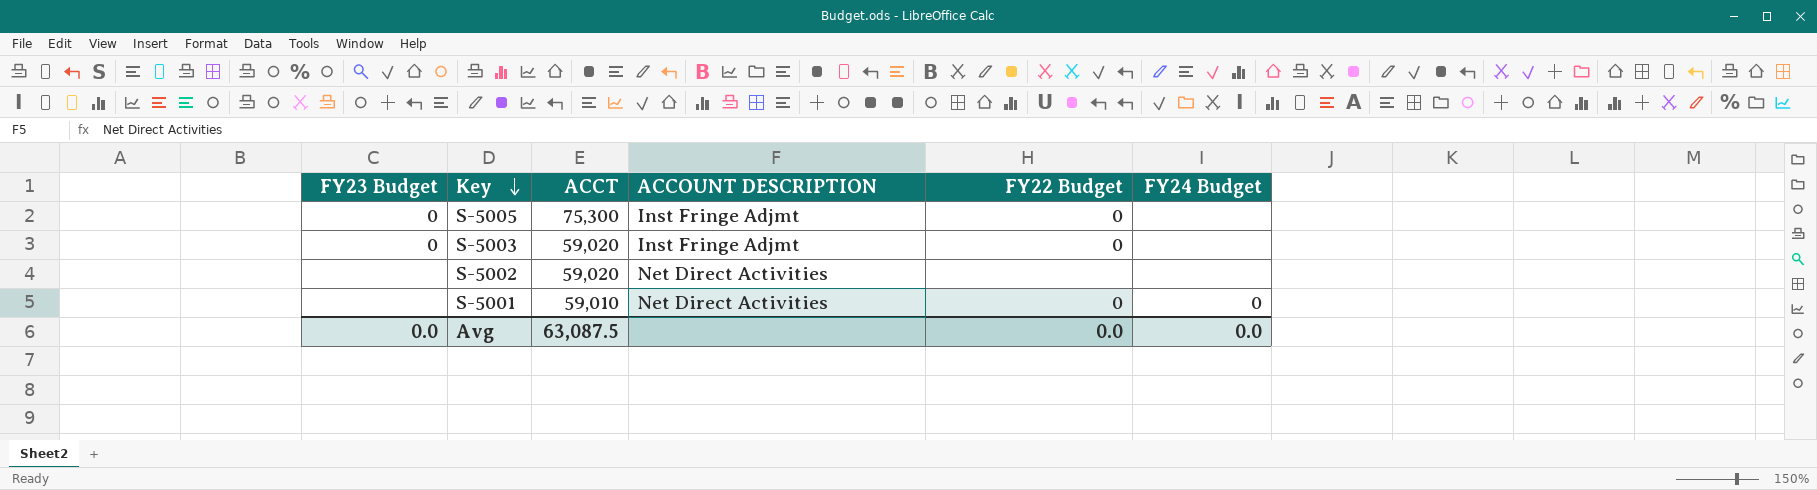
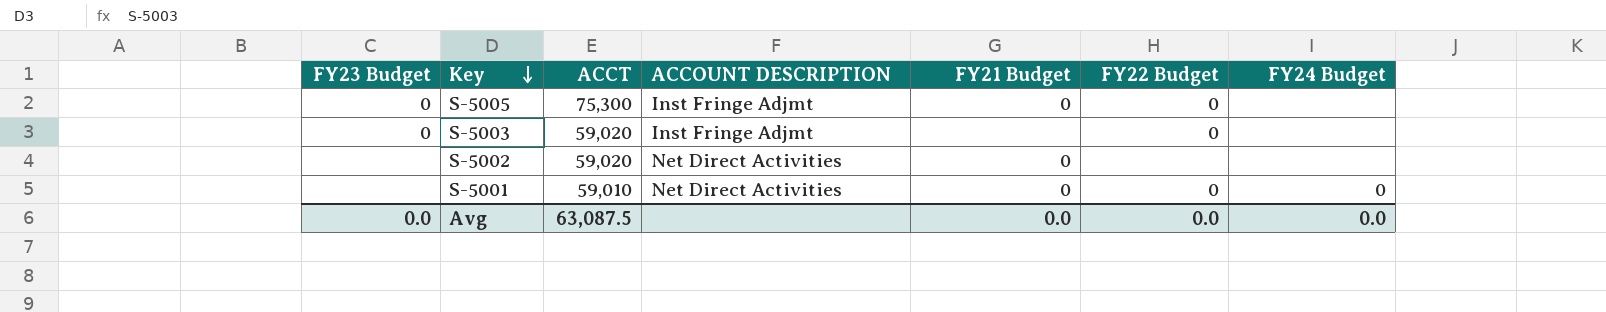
column FY21 Budget | position: none -> 5

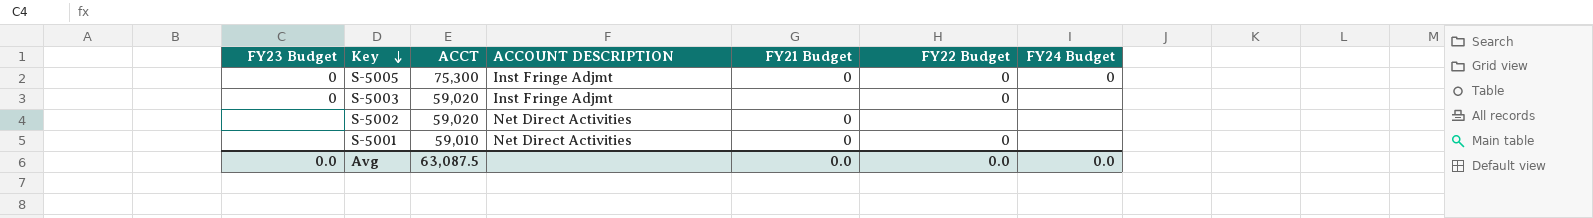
S-5005 | FY24 Budget: none -> 0
S-5001 | FY24 Budget: 0 -> none

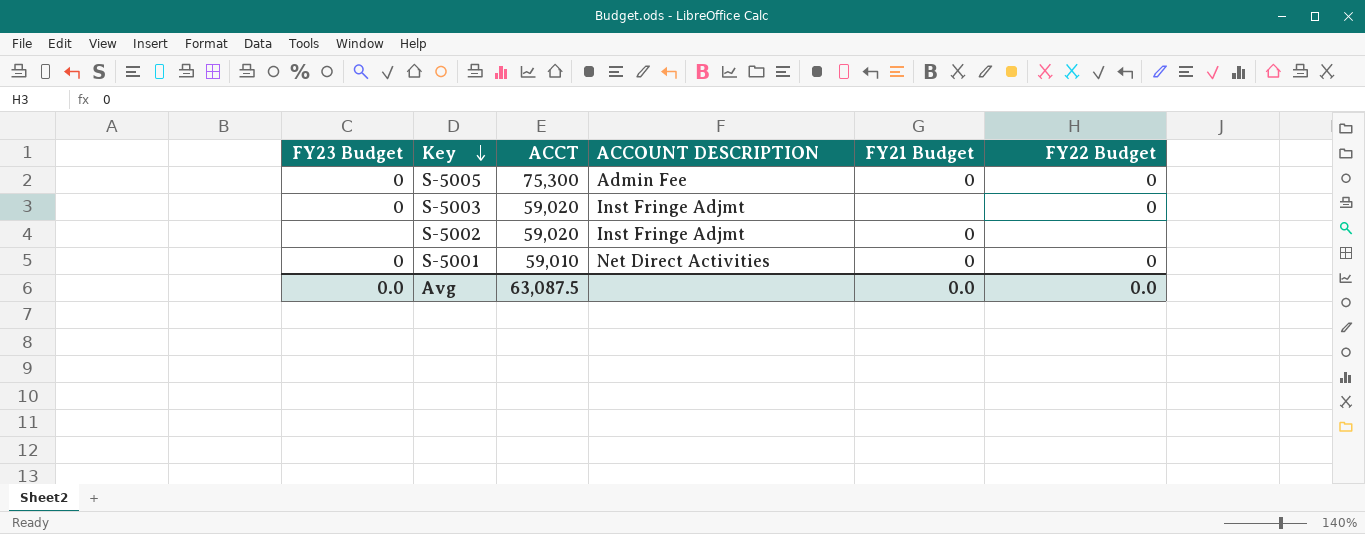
column FY24 Budget | position: 7 -> none
S-5005 | ACCOUNT DESCRIPTION: Inst Fringe Adjmt -> Admin Fee
S-5002 | ACCOUNT DESCRIPTION: Net Direct Activities -> Inst Fringe Adjmt
S-5001 | FY23 Budget: none -> 0

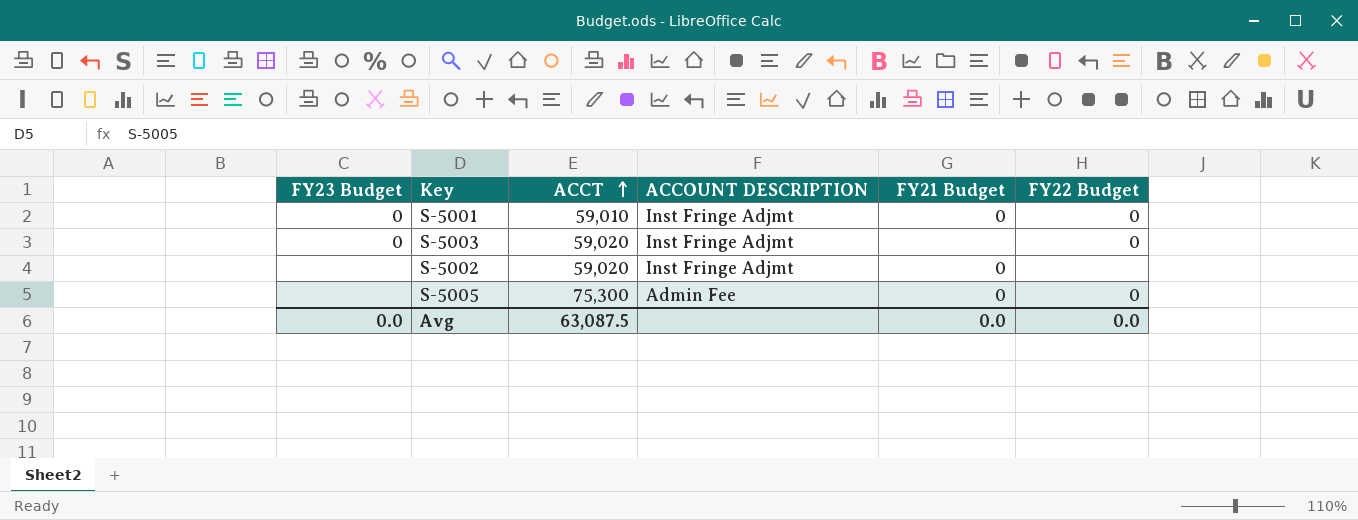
row order: Key descending -> ACCT ascending
S-5001 | ACCOUNT DESCRIPTION: Net Direct Activities -> Inst Fringe Adjmt
S-5005 | FY23 Budget: 0 -> none

